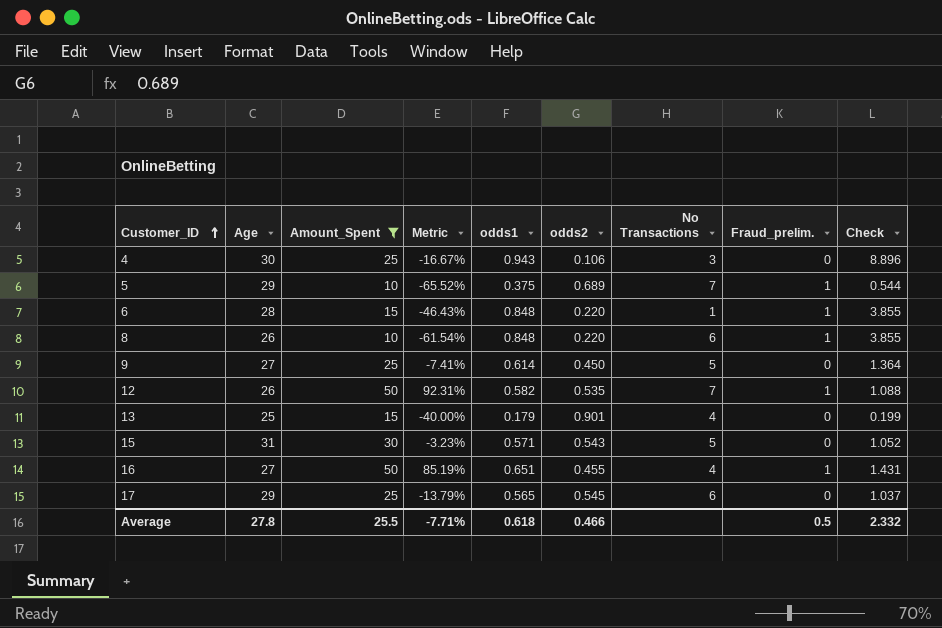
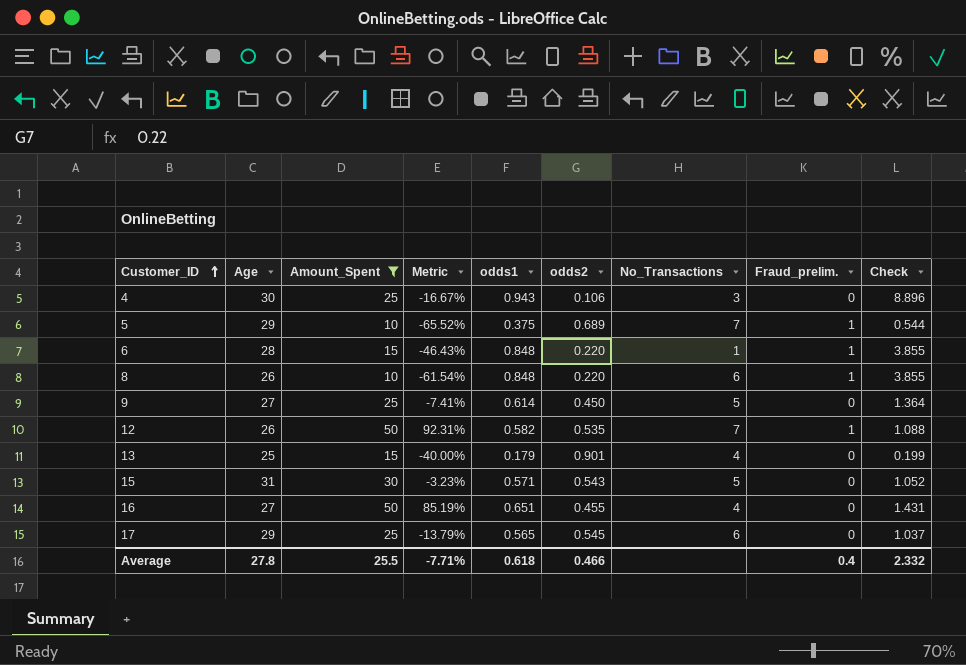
column name: No Transactions -> No_Transactions
16 | Fraud_prelim.: 1 -> 0
Average | Fraud_prelim.: 0.5 -> 0.4

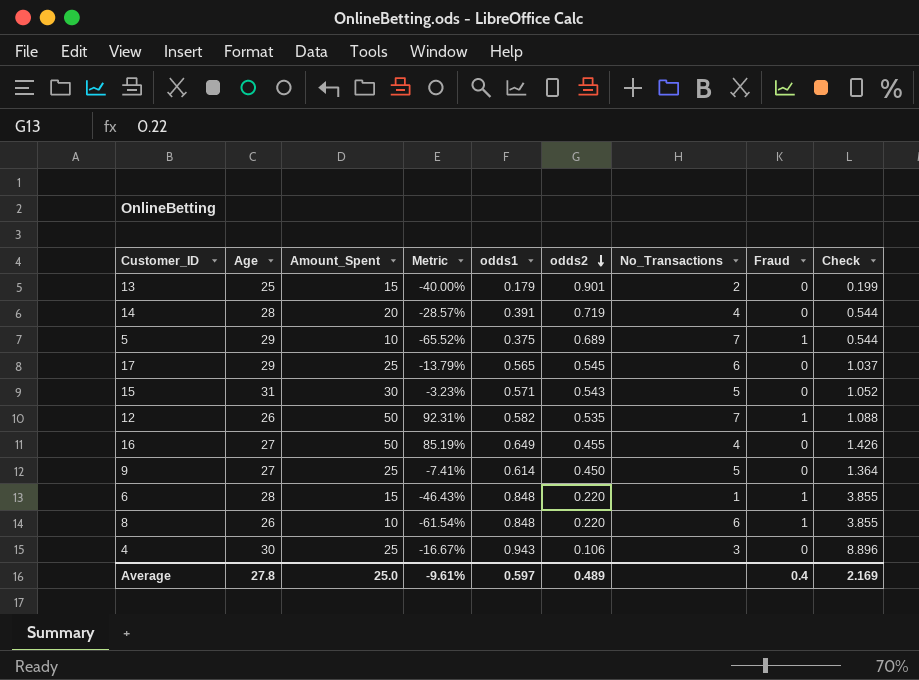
filter: Amount_Spent != 20 -> none
row order: Customer_ID ascending -> odds2 descending
column name: Fraud_prelim. -> Fraud
13 | No_Transactions: 4 -> 2
16 | odds1: 0.651 -> 0.649
16 | Check: 1.431 -> 1.426
Average | Amount_Spent: 25.5 -> 25.0
Average | Metric: -7.71% -> -9.61%
Average | odds1: 0.618 -> 0.597
Average | odds2: 0.466 -> 0.489
Average | Check: 2.332 -> 2.169

